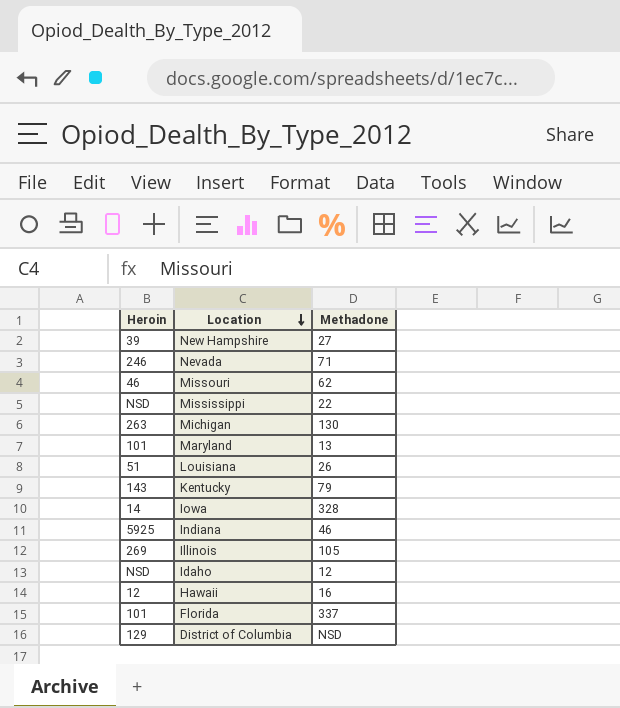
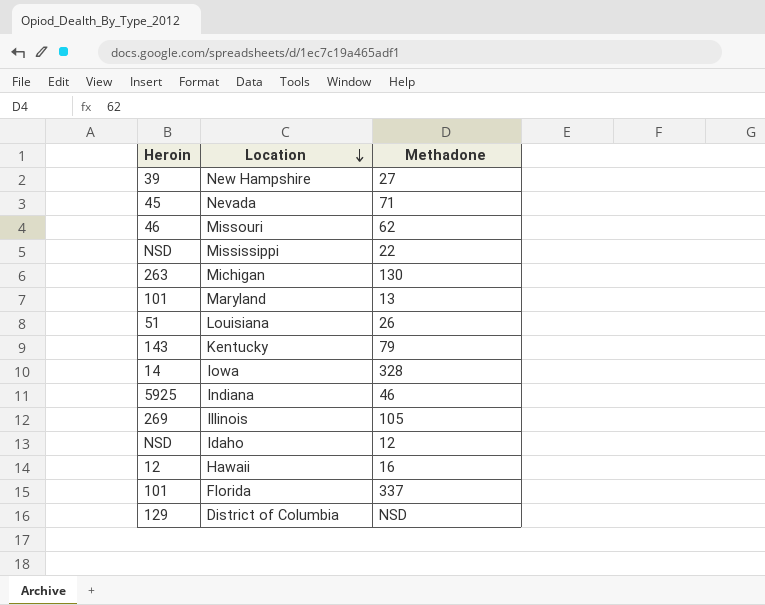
Nevada | Heroin: 246 -> 45

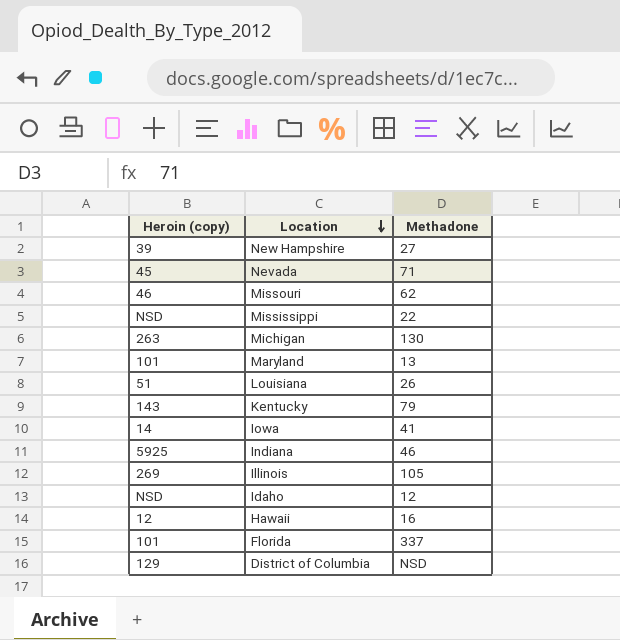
column name: Heroin -> Heroin (copy)
Iowa | Methadone: 328 -> 41

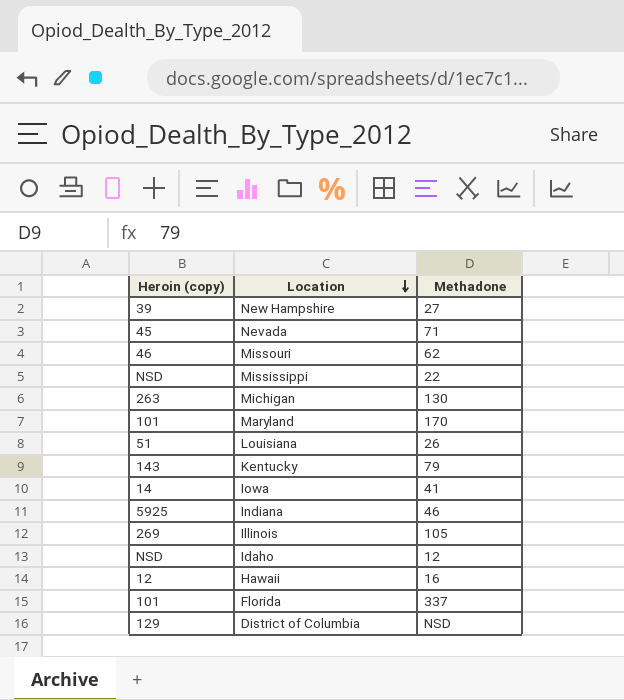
Maryland | Methadone: 13 -> 170

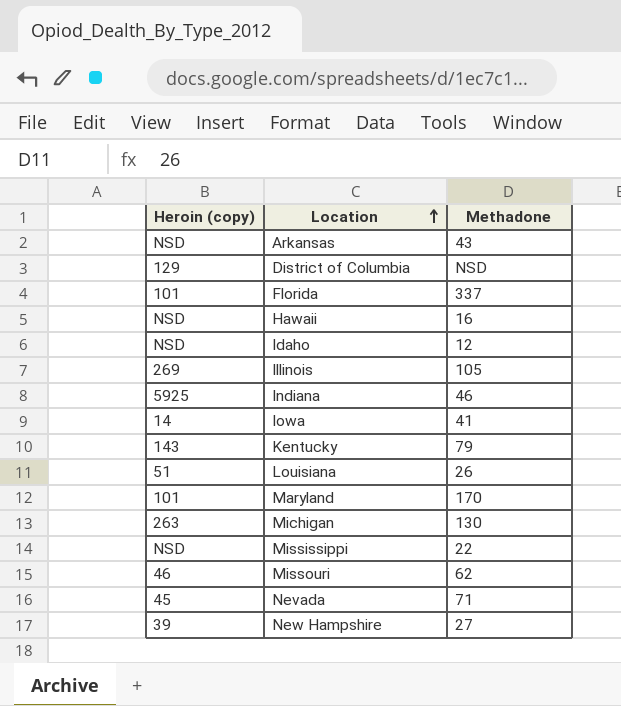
row order: Location descending -> Location ascending
row Arkansas: none -> NSD | 43
Hawaii | Heroin (copy): 12 -> NSD

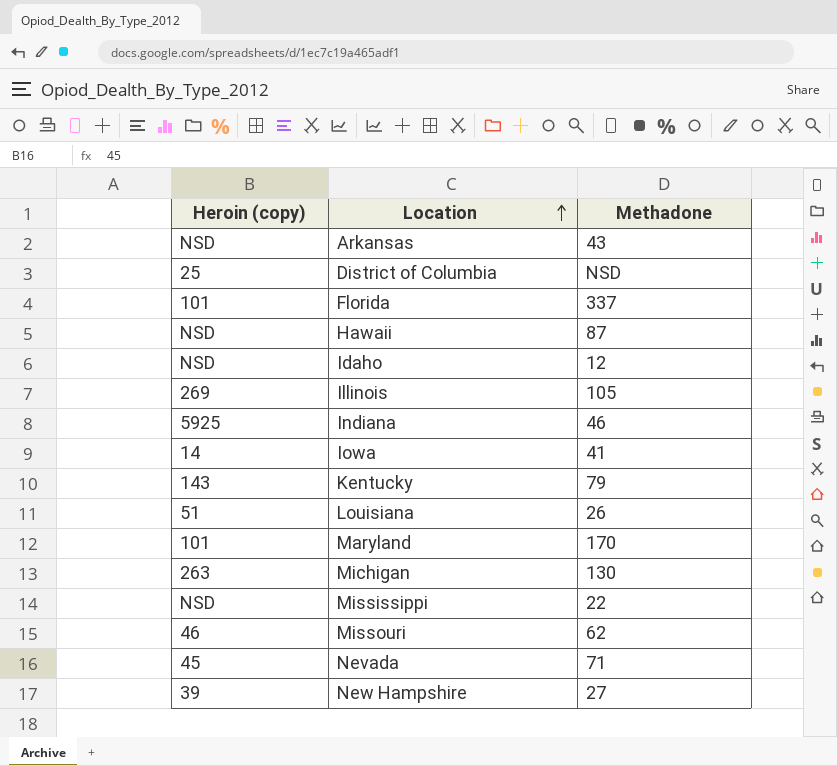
District of Columbia | Heroin (copy): 129 -> 25
Hawaii | Methadone: 16 -> 87

